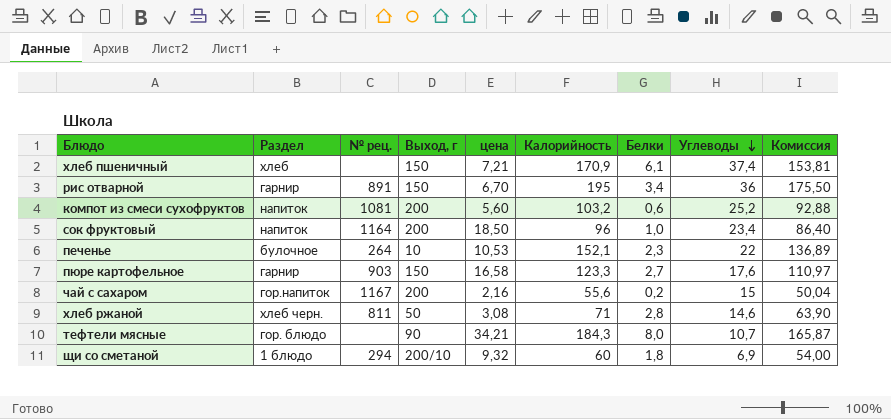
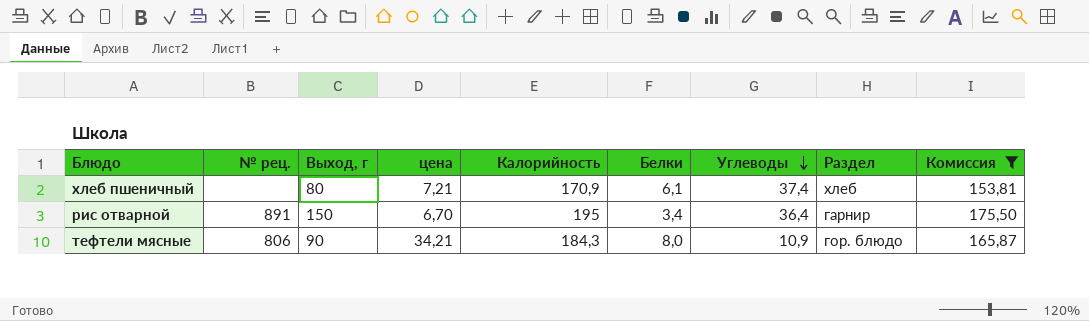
filter: none -> Комиссия >= 153,81
column Раздел | position: 2 -> 8
хлеб пшеничный | Выход, г: 150 -> 80
рис отварной | Углеводы: 36 -> 36,4
тефтели мясные | № рец.: none -> 806
тефтели мясные | Углеводы: 10,7 -> 10,9

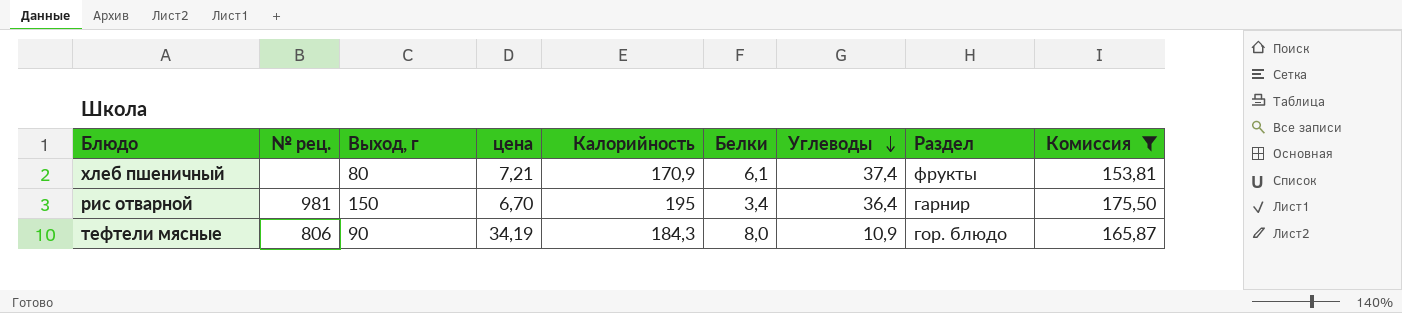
хлеб пшеничный | Раздел: хлеб -> фрукты
рис отварной | № рец.: 891 -> 981
тефтели мясные | цена: 34,21 -> 34,19

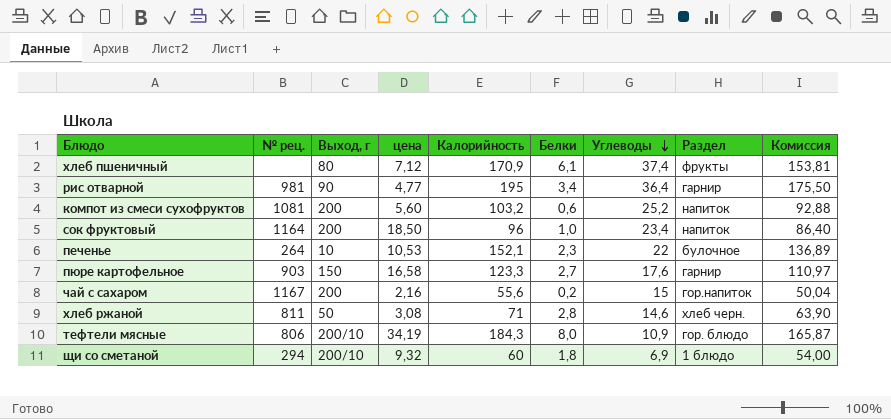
filter: Комиссия >= 153,81 -> none
хлеб пшеничный | цена: 7,21 -> 7,12
рис отварной | Выход, г: 150 -> 90
рис отварной | цена: 6,70 -> 4,77
тефтели мясные | Выход, г: 90 -> 200/10

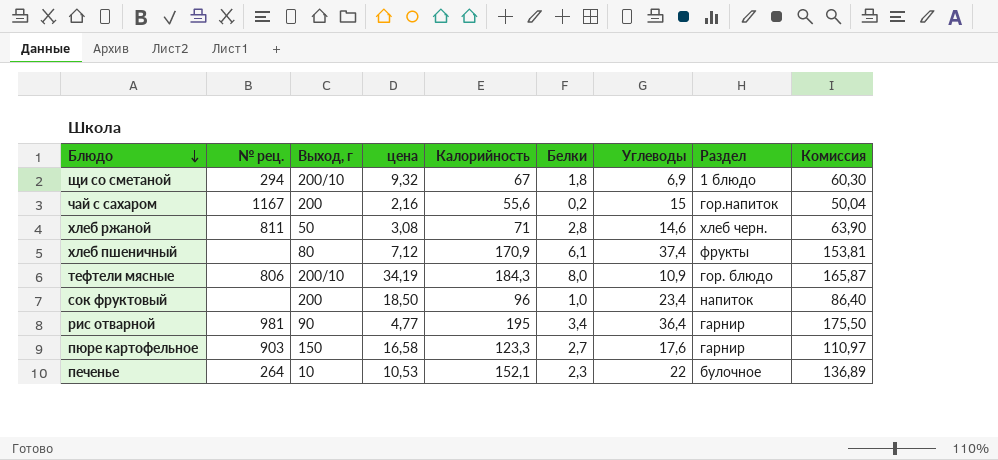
row order: Углеводы descending -> Блюдо descending
row компот из смеси сухофруктов: 1081 | 200 | 5,60 | 103,2 | 0,6 | 25,2 | напиток | 92,88 -> none
щи со сметаной | Калорийность: 60 -> 67
щи со сметаной | Комиссия: 54,00 -> 60,30
сок фруктовый | № рец.: 1164 -> none

